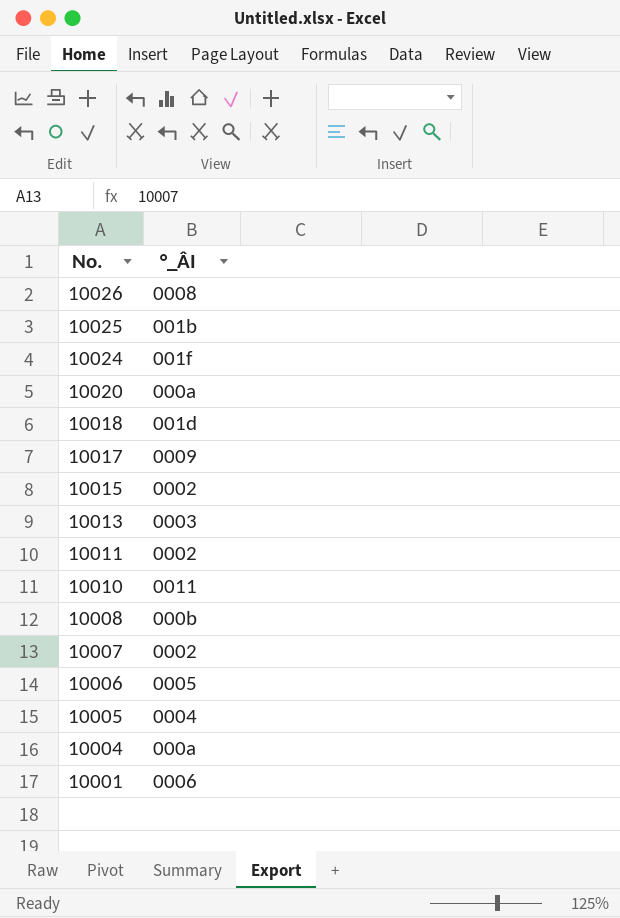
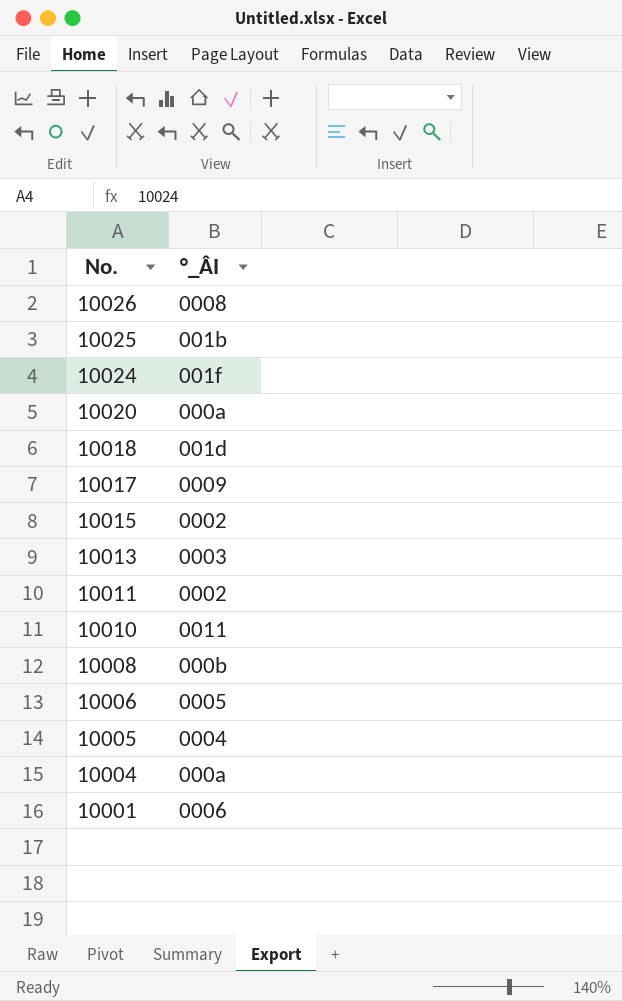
row 10007: 0002 -> none

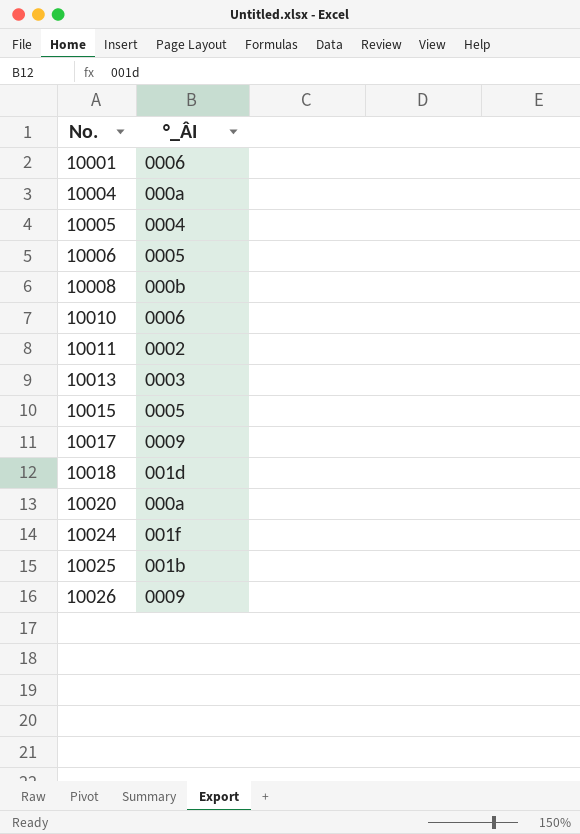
row order: No. descending -> No. ascending
10010 | °_ÂI: 0011 -> 0006
10015 | °_ÂI: 0002 -> 0005
10026 | °_ÂI: 0008 -> 0009

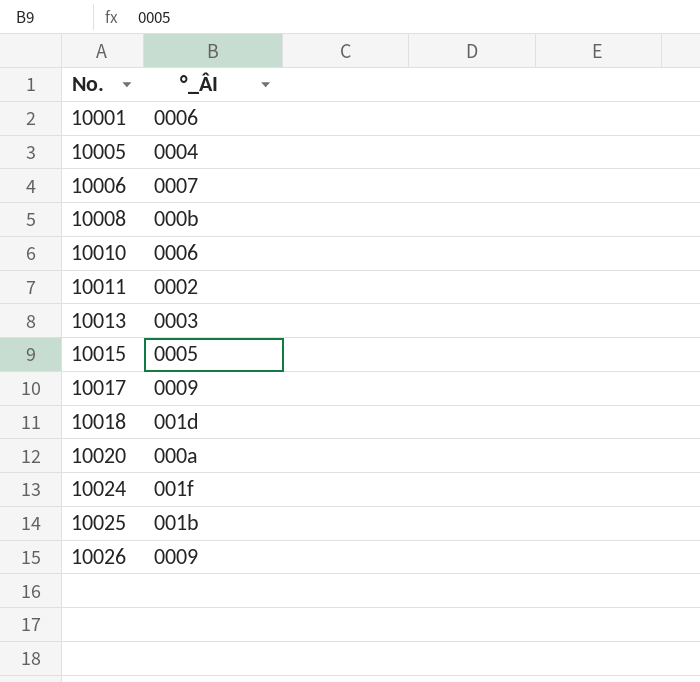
row 10004: 000a -> none
10006 | °_ÂI: 0005 -> 0007

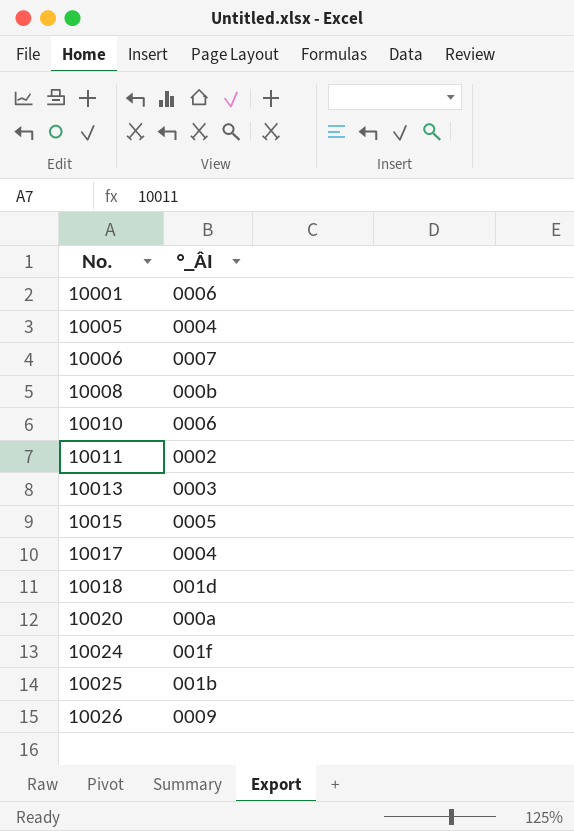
10017 | °_ÂI: 0009 -> 0004

